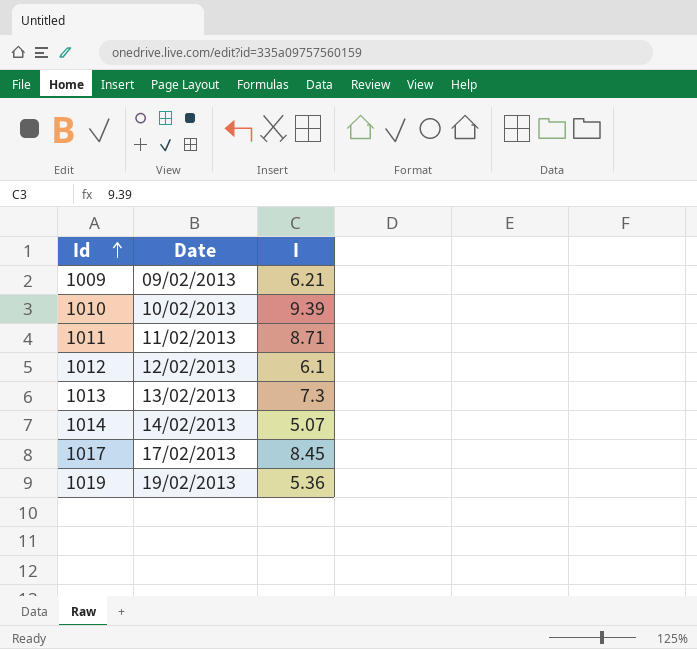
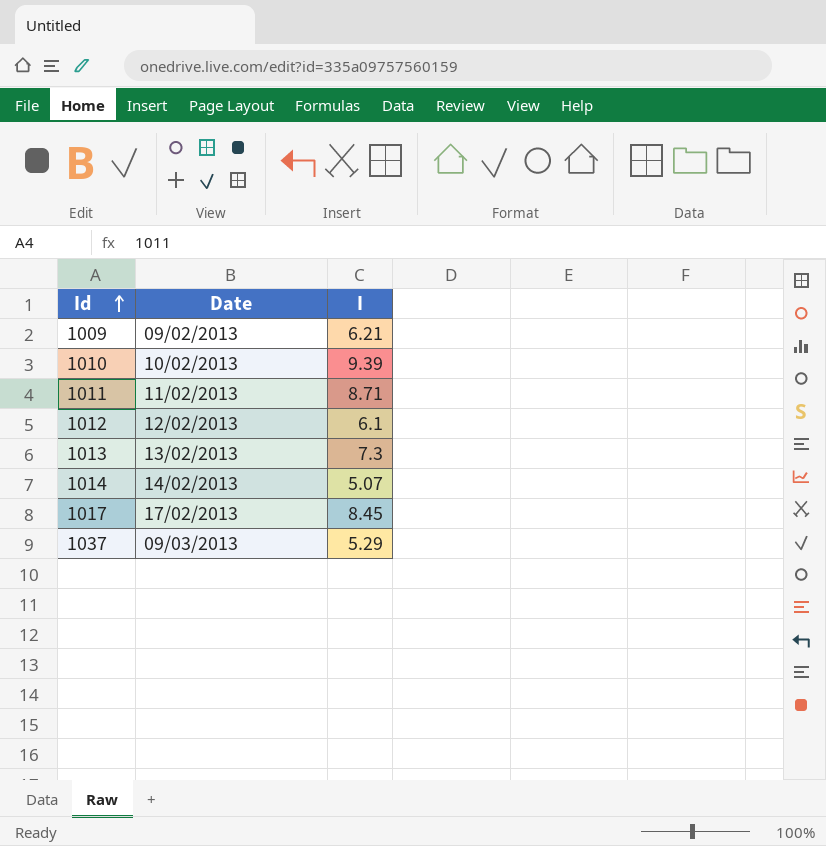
row 1019: 19/02/2013 | 5.36 -> none
row 1037: none -> 09/03/2013 | 5.29

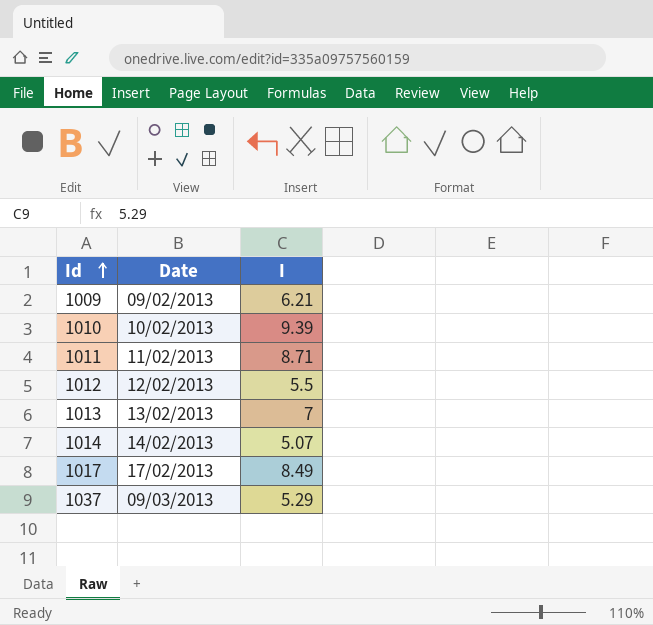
1012 | I: 6.1 -> 5.5
1013 | I: 7.3 -> 7
1017 | I: 8.45 -> 8.49

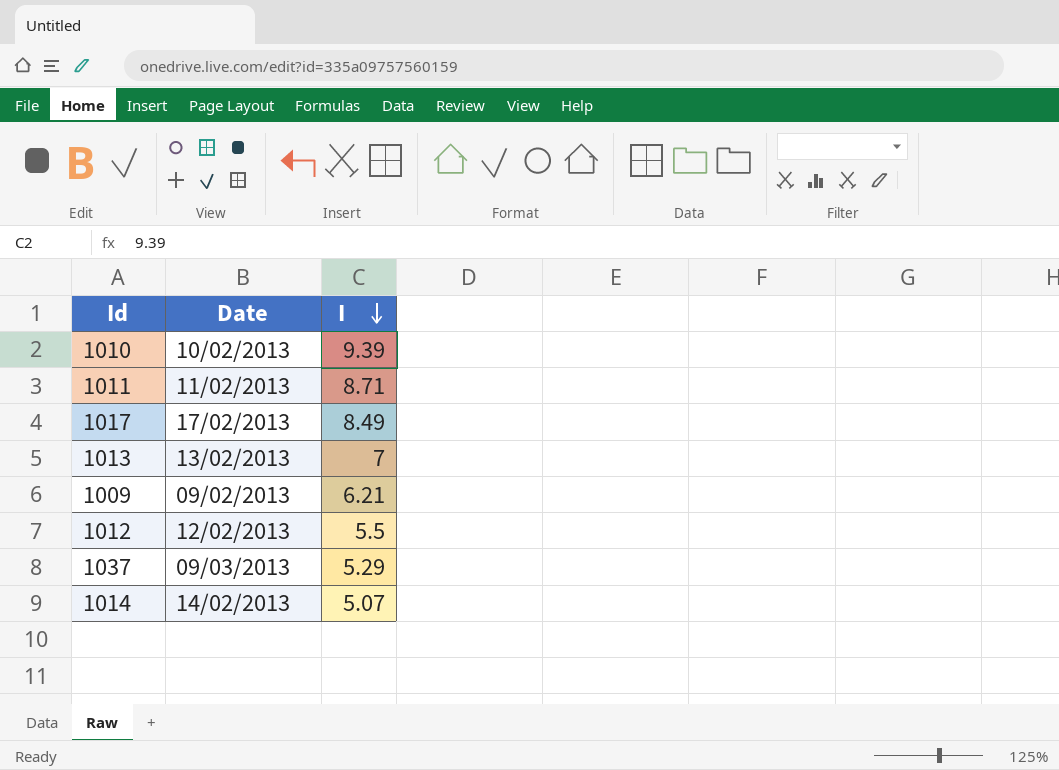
row order: Id ascending -> I descending

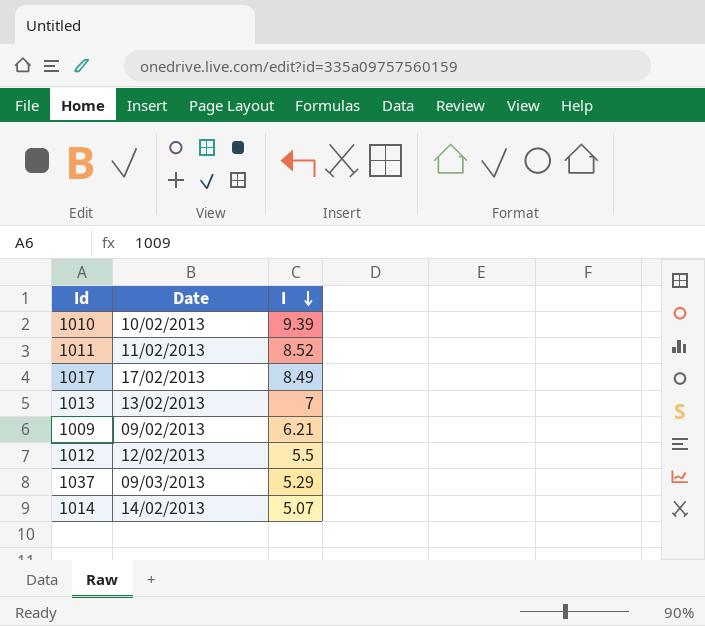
1011 | I: 8.71 -> 8.52

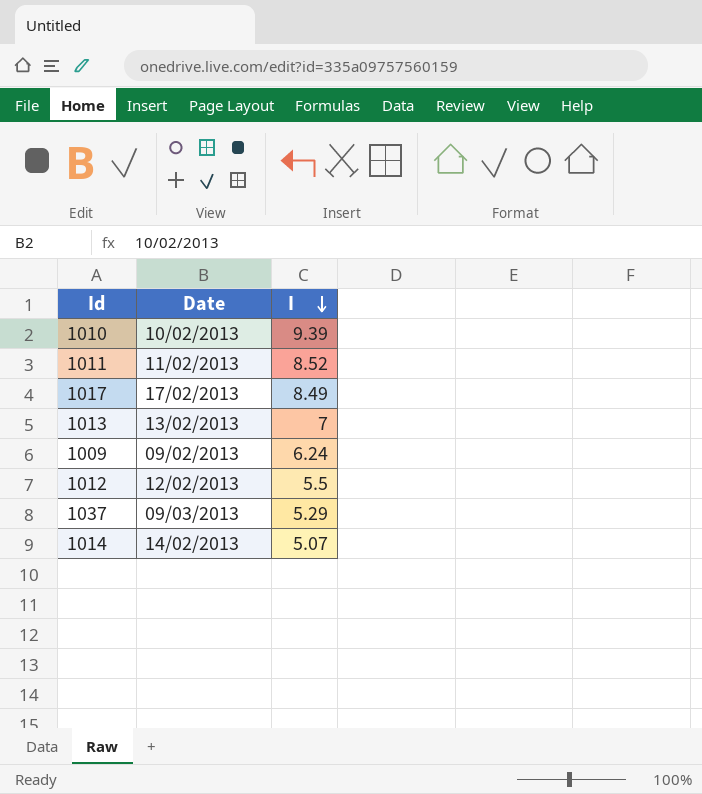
1009 | I: 6.21 -> 6.24

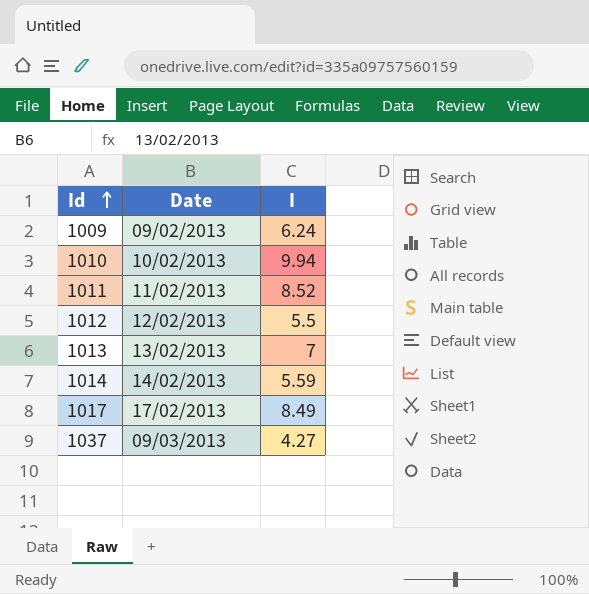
row order: I descending -> Id ascending
1010 | I: 9.39 -> 9.94
1014 | I: 5.07 -> 5.59
1037 | I: 5.29 -> 4.27

